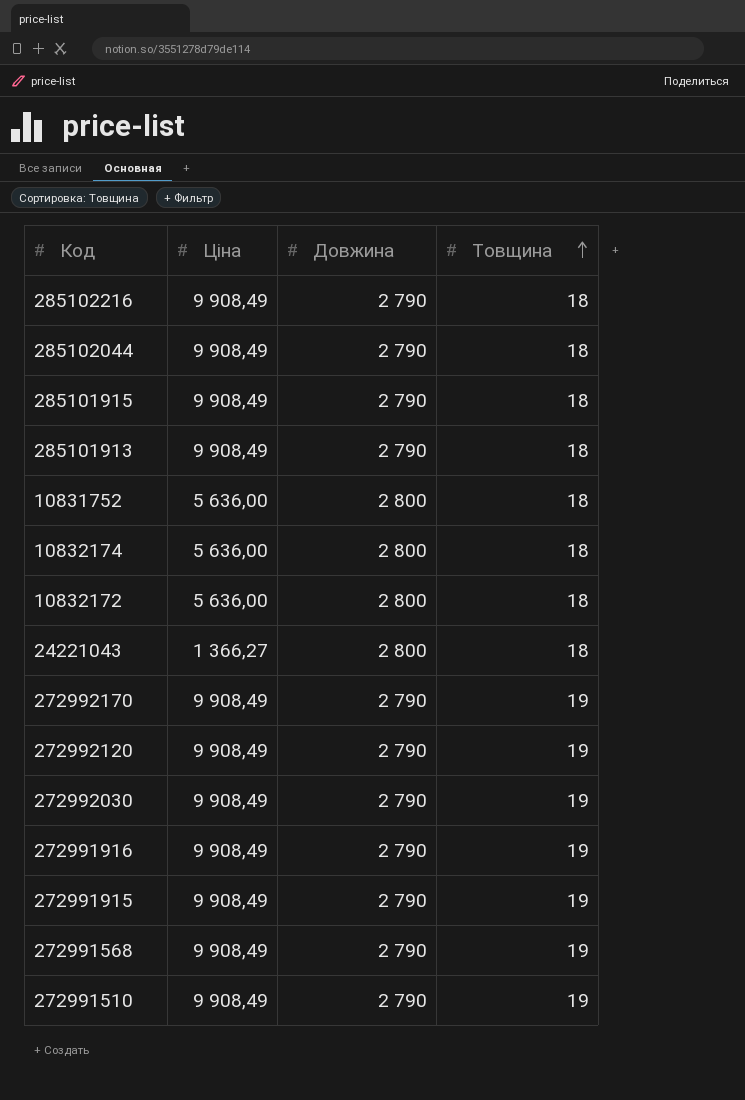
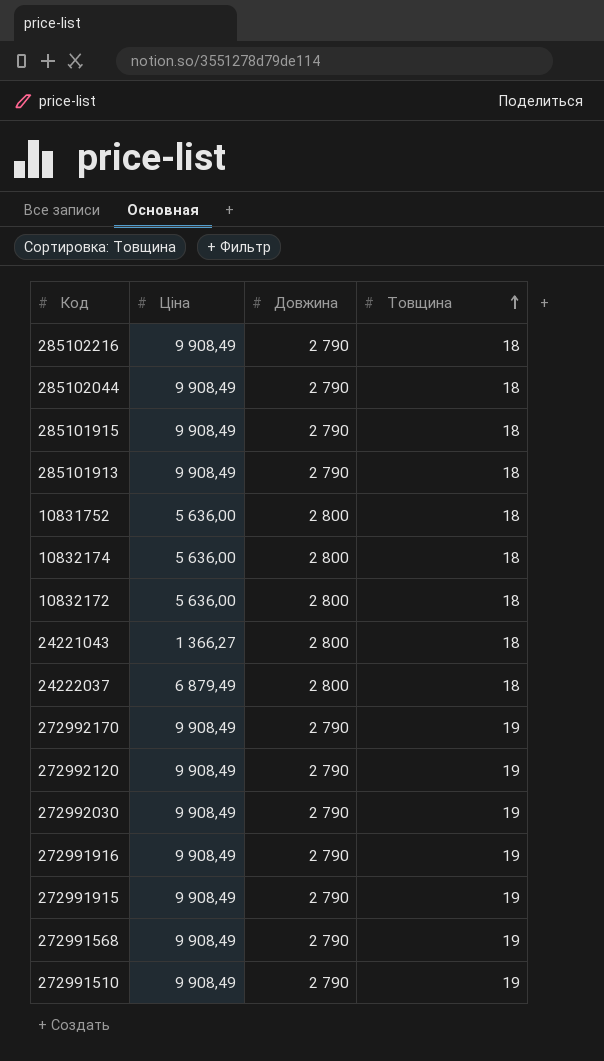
row 24222037: none -> 6 879,49 | 2 800 | 18

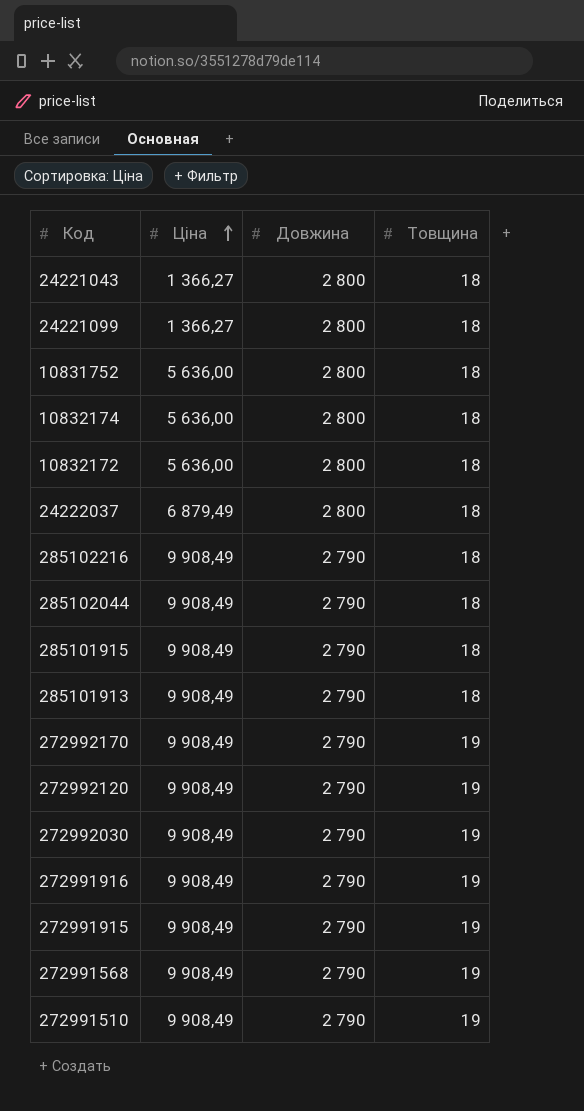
row order: Товщина ascending -> Ціна ascending
row 24221099: none -> 1 366,27 | 2 800 | 18

